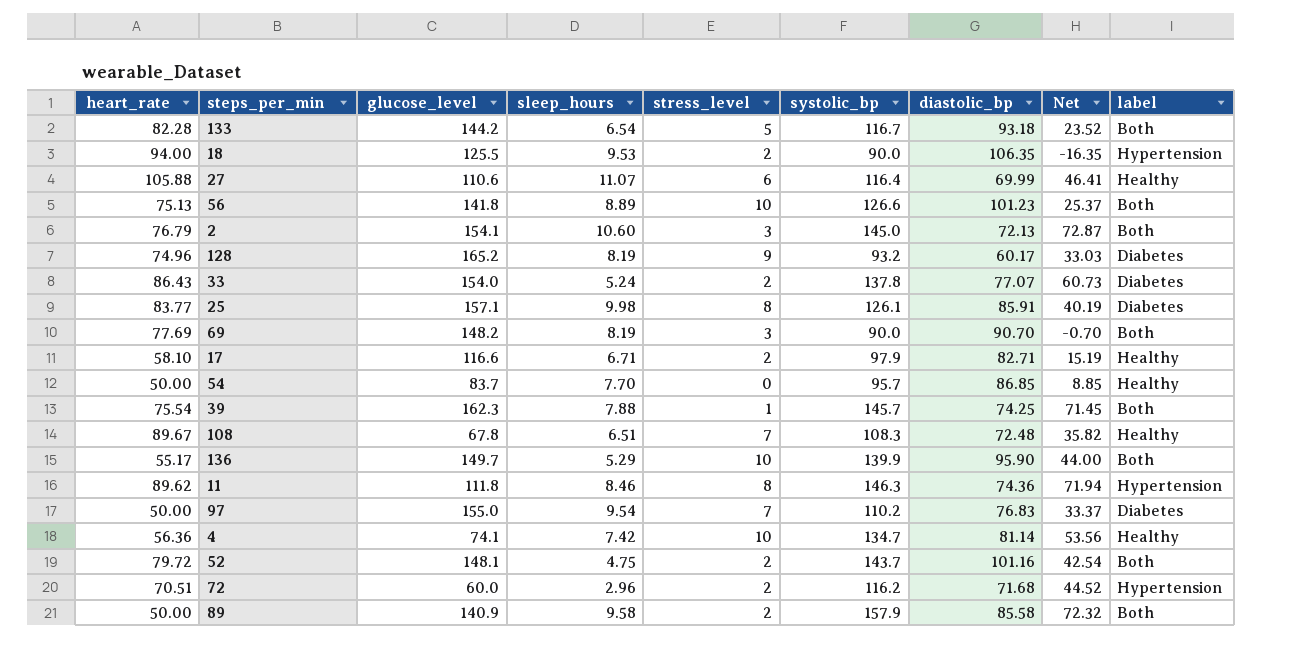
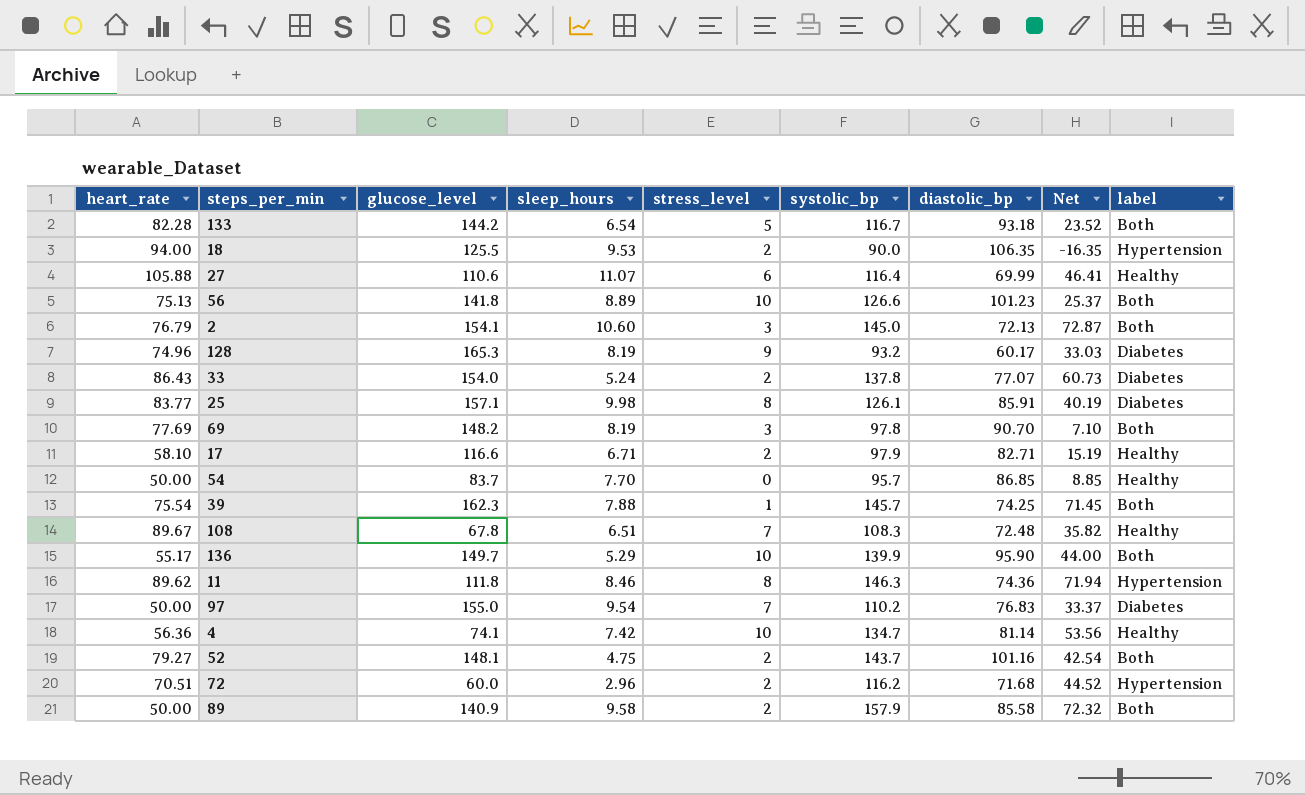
128 | glucose_level: 165.2 -> 165.3
69 | systolic_bp: 90.0 -> 97.8
69 | Net: -0.70 -> 7.10
52 | heart_rate: 79.72 -> 79.27

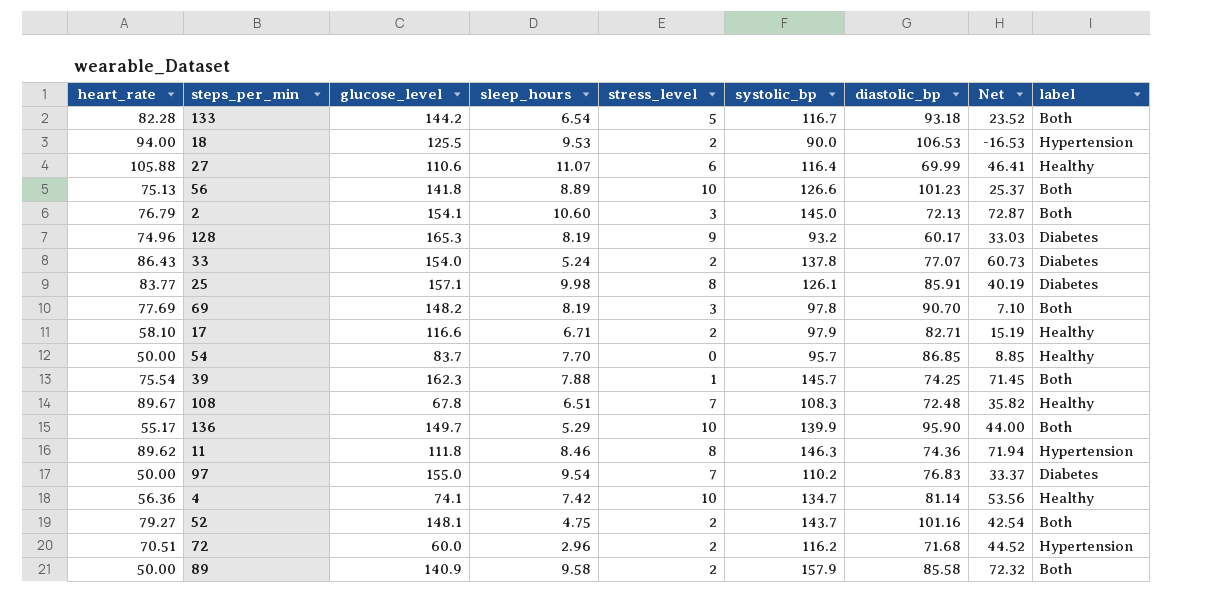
18 | diastolic_bp: 106.35 -> 106.53
18 | Net: -16.35 -> -16.53

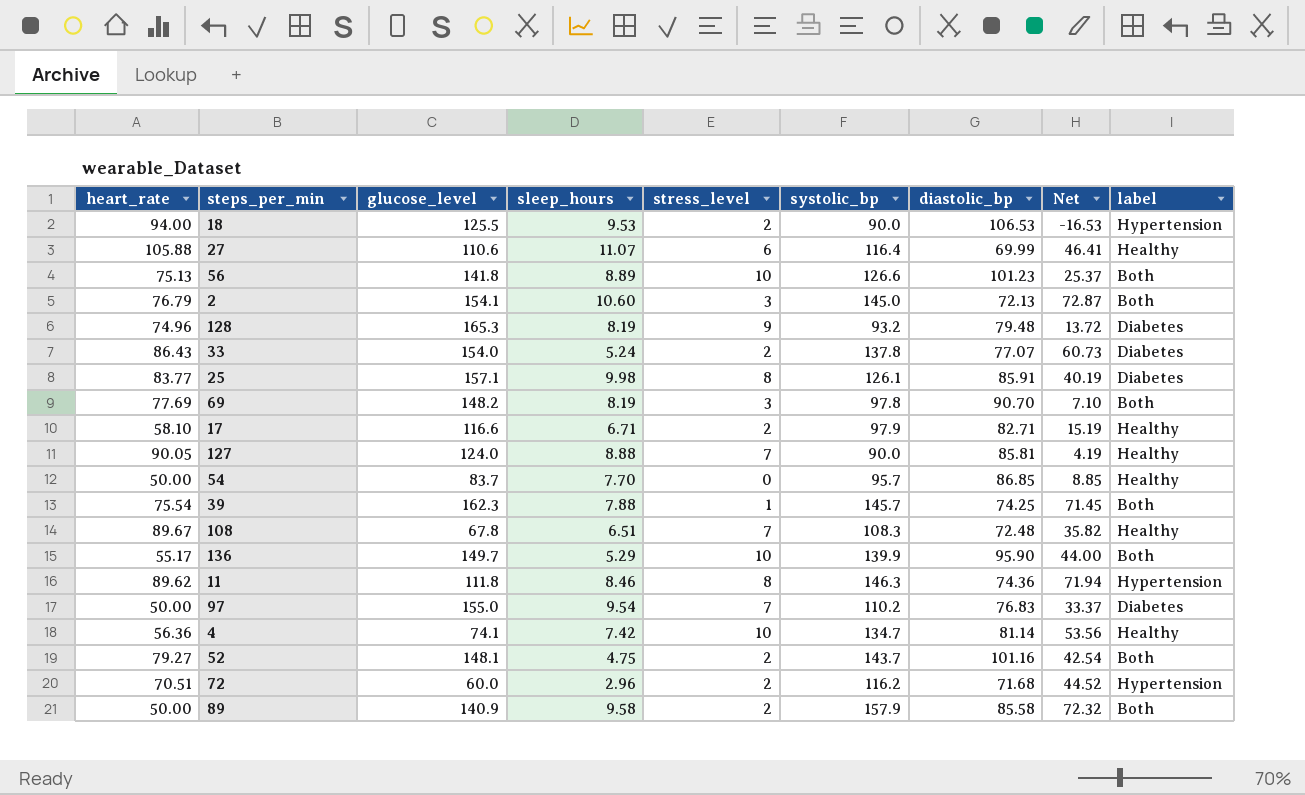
row 133: 82.28 | 144.2 | 6.54 | 5 | 116.7 | 93.18 | 23.52 | Both -> none
128 | diastolic_bp: 60.17 -> 79.48
128 | Net: 33.03 -> 13.72
row 127: none -> 90.05 | 124.0 | 8.88 | 7 | 90.0 | 85.81 | 4.19 | Healthy

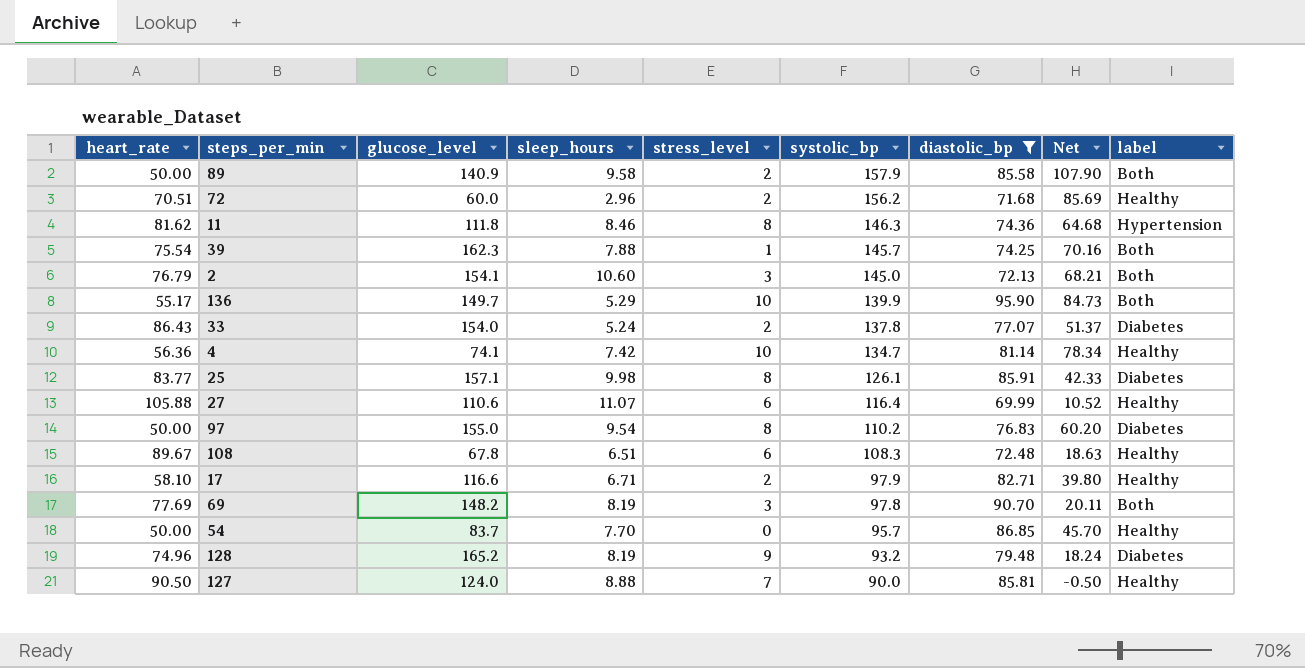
filter: none -> diastolic_bp <= 95.90
row order: none -> systolic_bp descending
column Net | formula: [systolic_bp] - [diastolic_bp] -> [systolic_bp] - [heart_rate]
72 | systolic_bp: 116.2 -> 156.2
72 | label: Hypertension -> Healthy
11 | heart_rate: 89.62 -> 81.62
97 | stress_level: 7 -> 8
108 | stress_level: 7 -> 6
128 | glucose_level: 165.3 -> 165.2
127 | heart_rate: 90.05 -> 90.50

